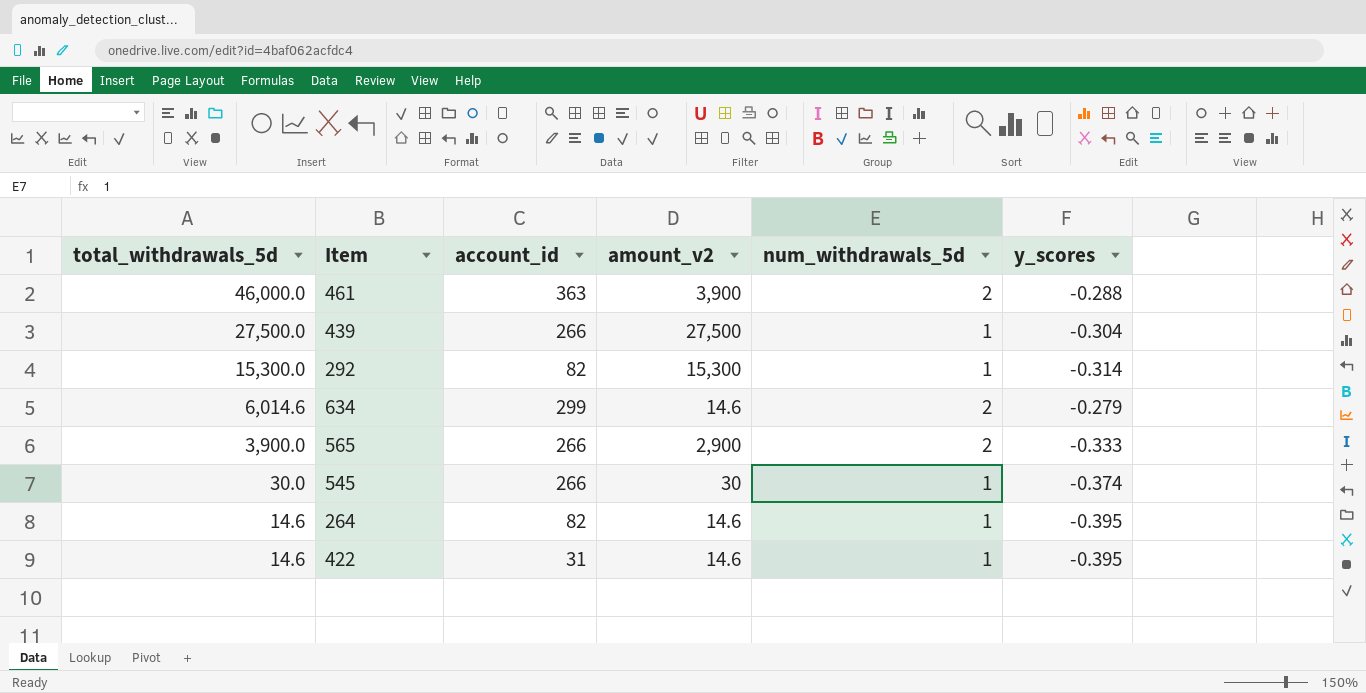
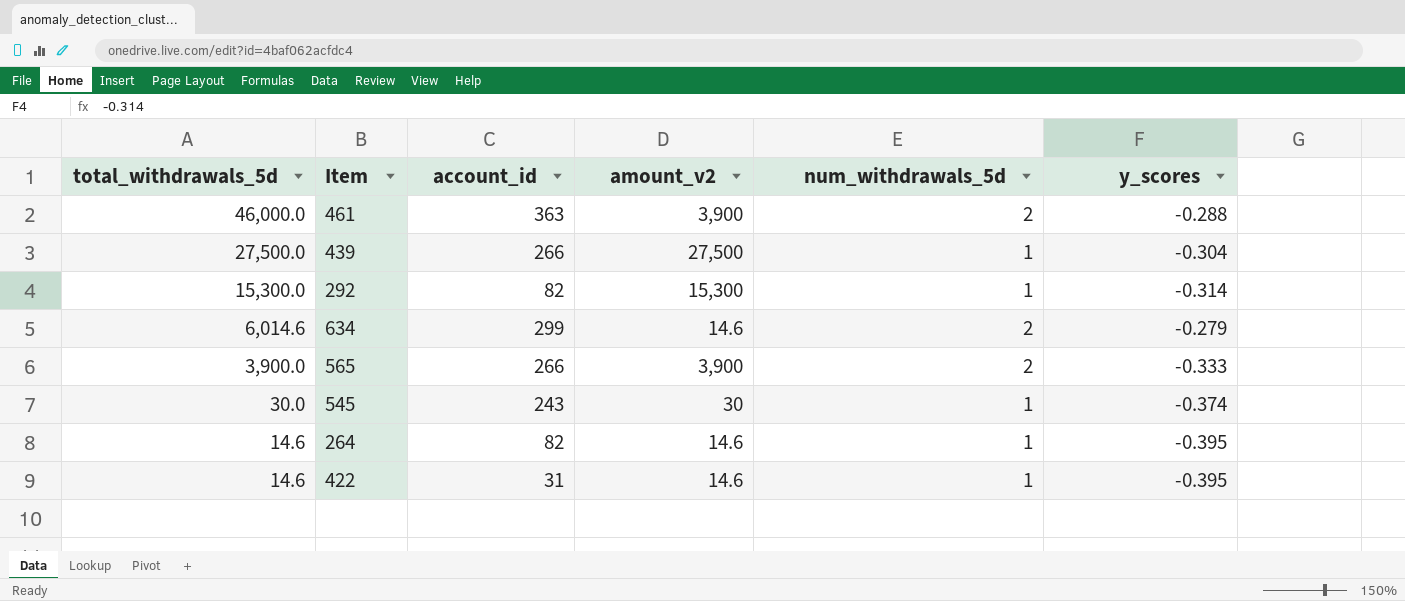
565 | amount_v2: 2,900 -> 3,900
545 | account_id: 266 -> 243

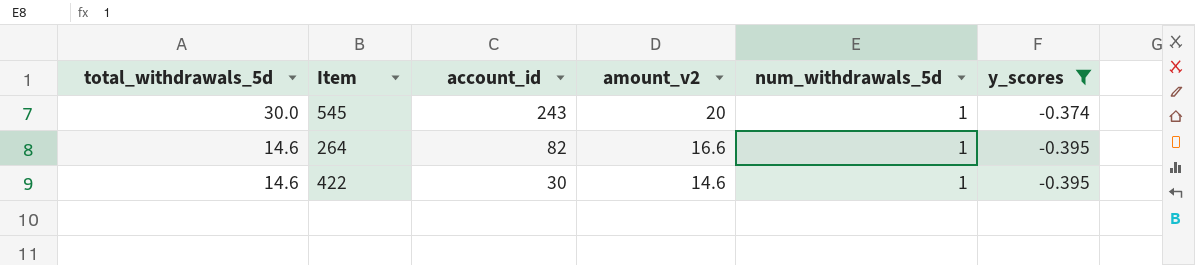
filter: none -> y_scores <= -0.374
545 | amount_v2: 30 -> 20
264 | amount_v2: 14.6 -> 16.6
422 | account_id: 31 -> 30

